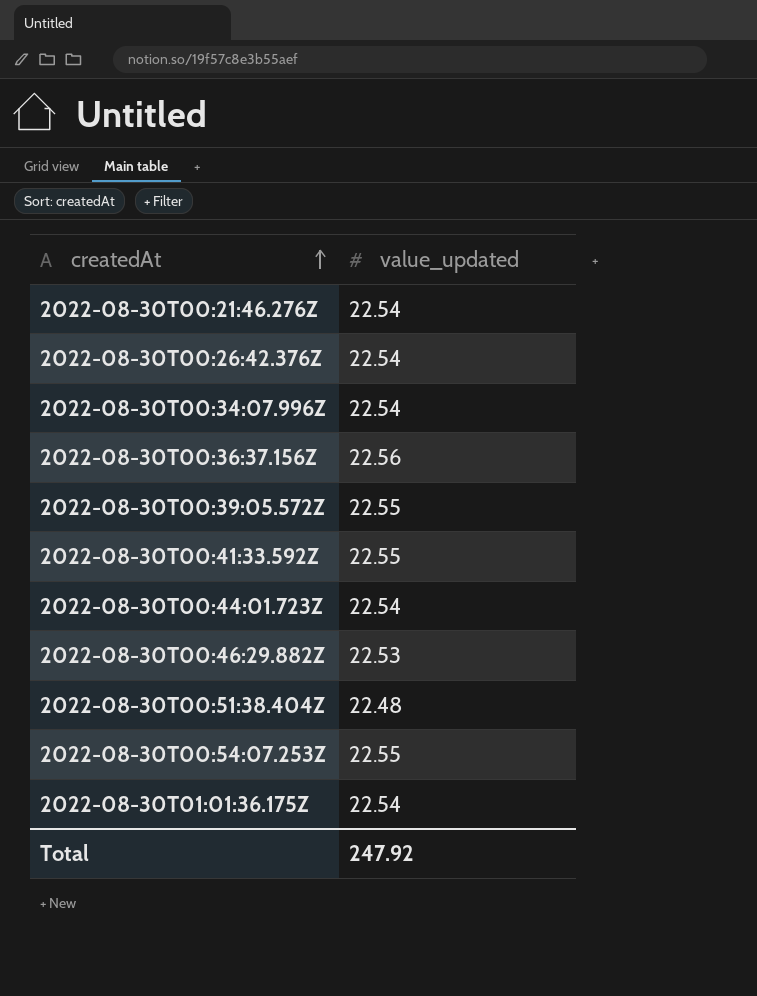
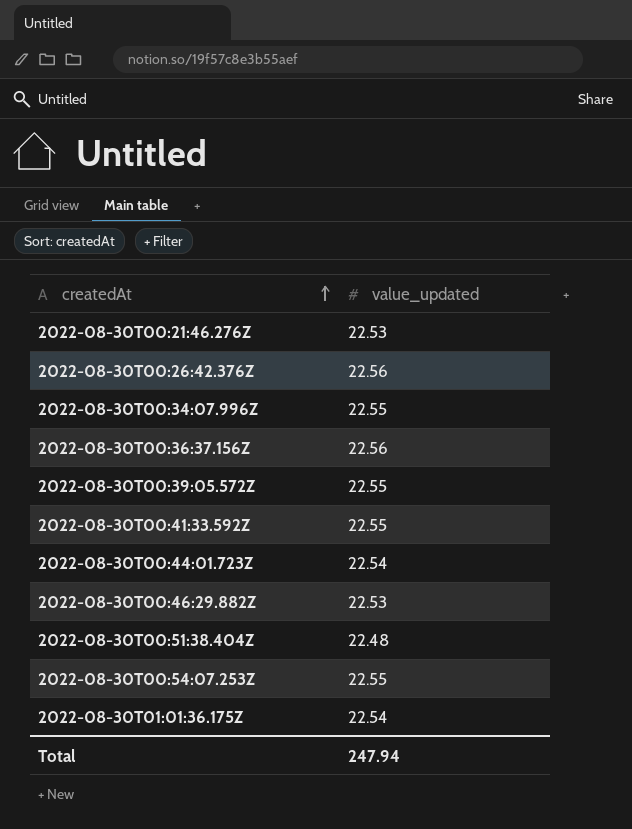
2022-08-30T00:21:46.276Z | value_updated: 22.54 -> 22.53
2022-08-30T00:26:42.376Z | value_updated: 22.54 -> 22.56
2022-08-30T00:34:07.996Z | value_updated: 22.54 -> 22.55
Total | value_updated: 247.92 -> 247.94

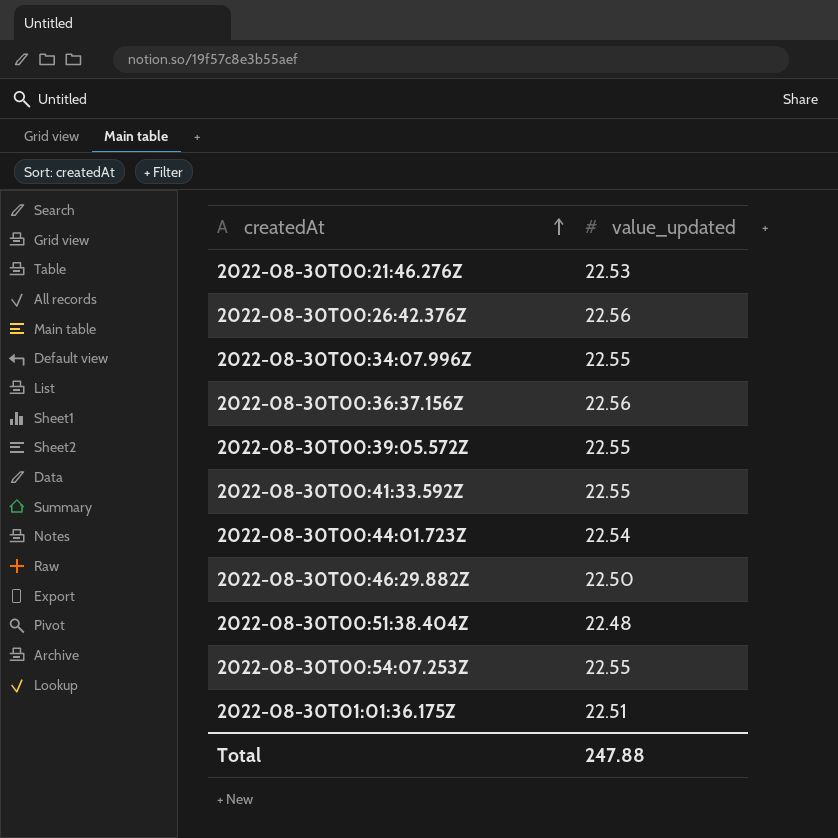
2022-08-30T00:46:29.882Z | value_updated: 22.53 -> 22.50
2022-08-30T01:01:36.175Z | value_updated: 22.54 -> 22.51
Total | value_updated: 247.94 -> 247.88

